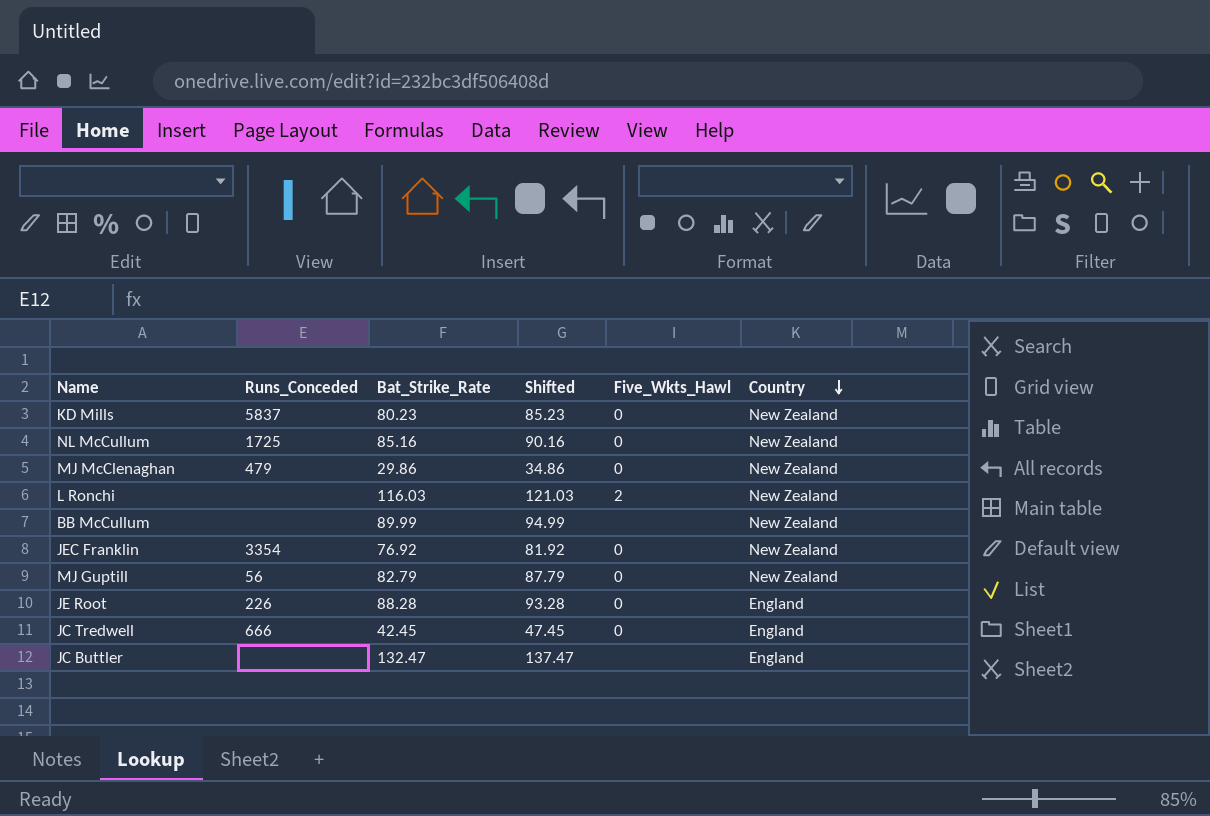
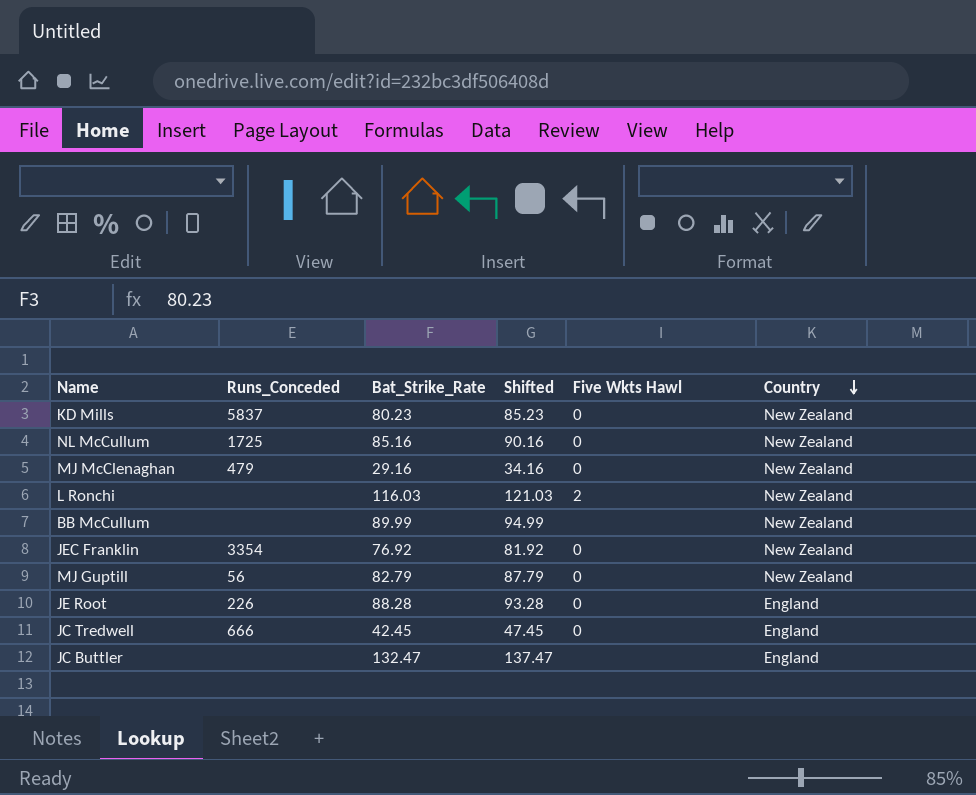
column name: Five_Wkts_Hawl -> Five Wkts Hawl
MJ McClenaghan | Bat_Strike_Rate: 29.86 -> 29.16
MJ McClenaghan | Shifted: 34.86 -> 34.16

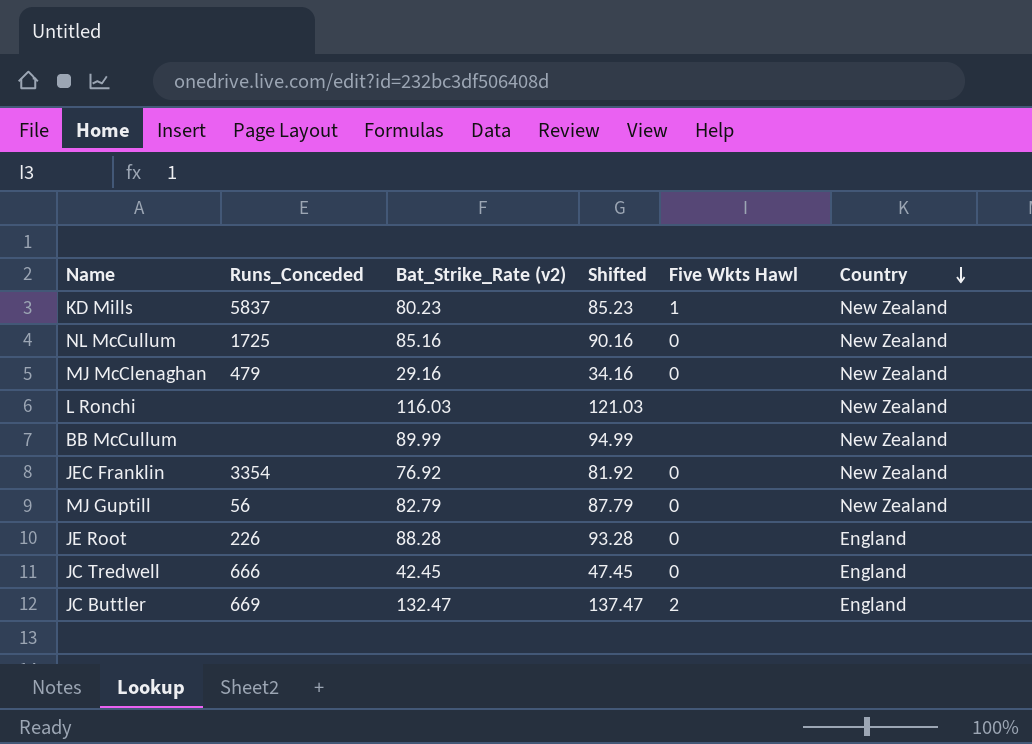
column name: Bat_Strike_Rate -> Bat_Strike_Rate (v2)
KD Mills | Five Wkts Hawl: 0 -> 1
L Ronchi | Five Wkts Hawl: 2 -> none
JC Buttler | Runs_Conceded: none -> 669
JC Buttler | Five Wkts Hawl: none -> 2

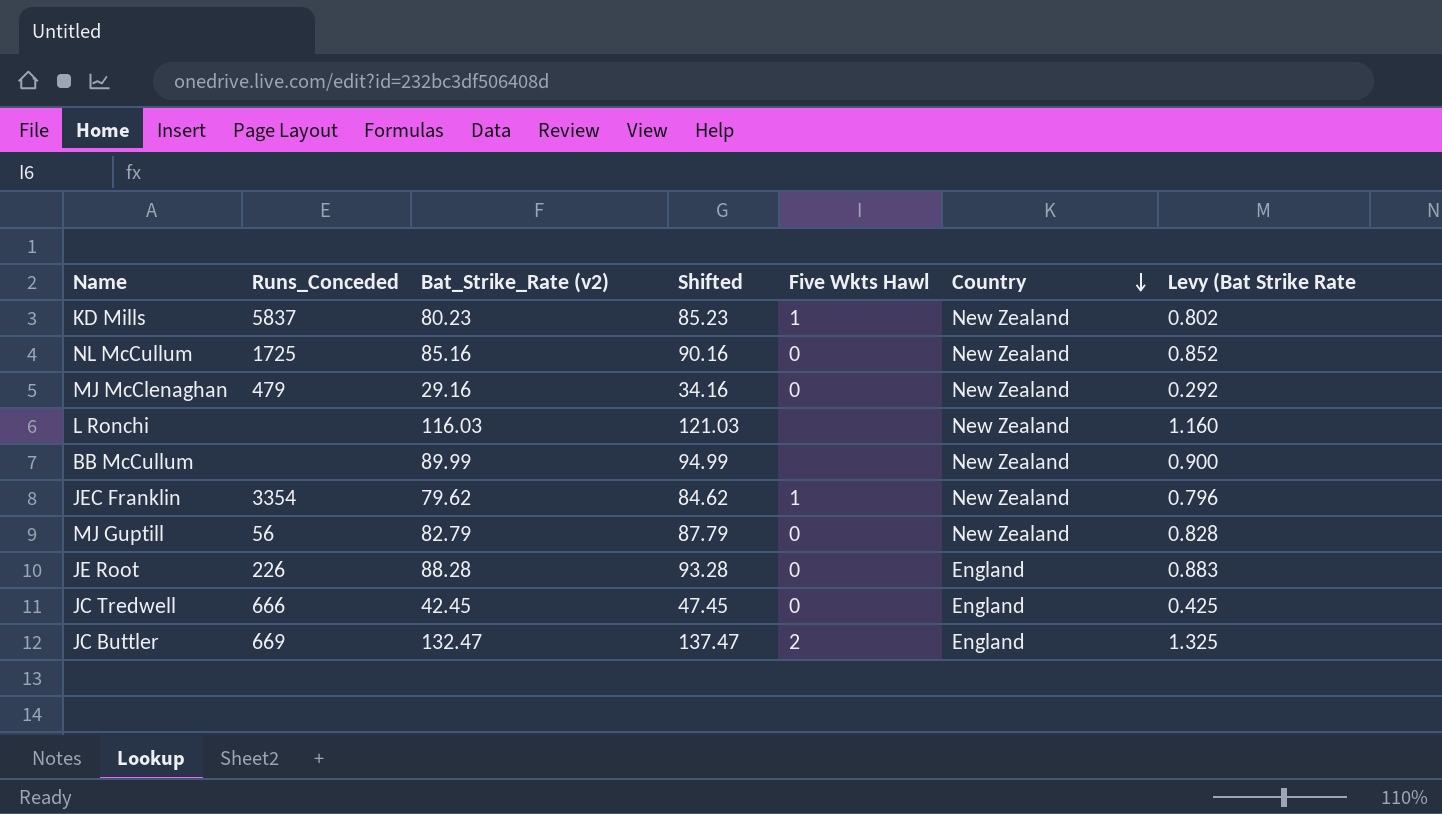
column Levy (Bat Strike Rate | formula: none -> [Bat_Strike_Rate (v2)] * 0.01
JEC Franklin | Bat_Strike_Rate (v2): 76.92 -> 79.62
JEC Franklin | Shifted: 81.92 -> 84.62
JEC Franklin | Five Wkts Hawl: 0 -> 1

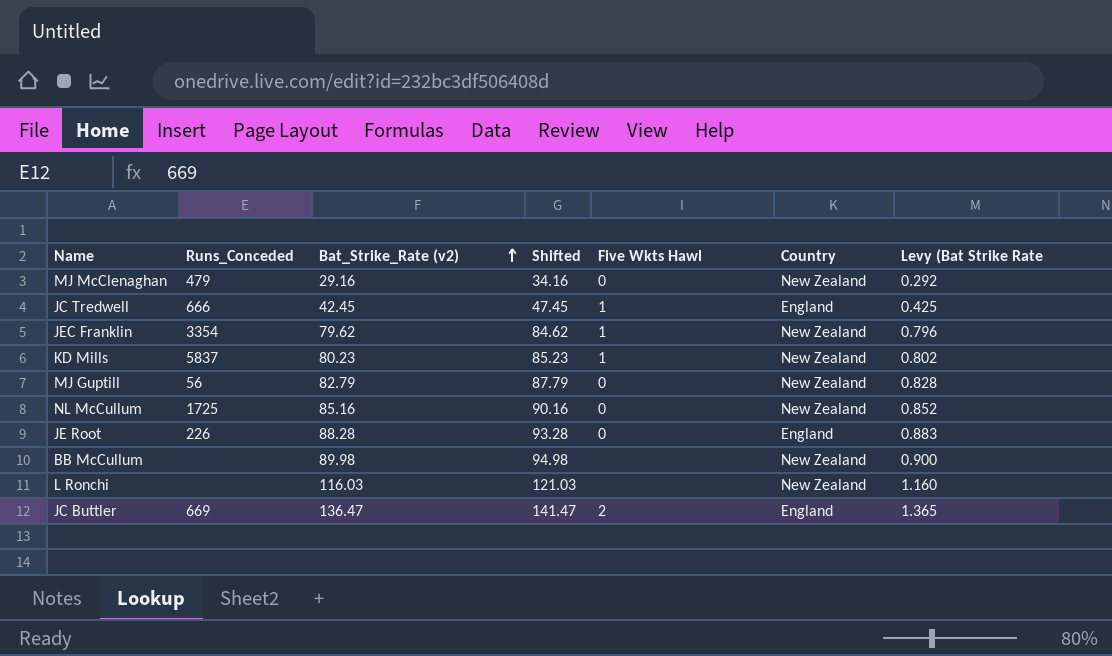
row order: Country descending -> Bat_Strike_Rate (v2) ascending
JC Tredwell | Five Wkts Hawl: 0 -> 1
BB McCullum | Bat_Strike_Rate (v2): 89.99 -> 89.98
BB McCullum | Shifted: 94.99 -> 94.98
JC Buttler | Bat_Strike_Rate (v2): 132.47 -> 136.47
JC Buttler | Shifted: 137.47 -> 141.47
JC Buttler | Levy (Bat Strike Rate: 1.325 -> 1.365

